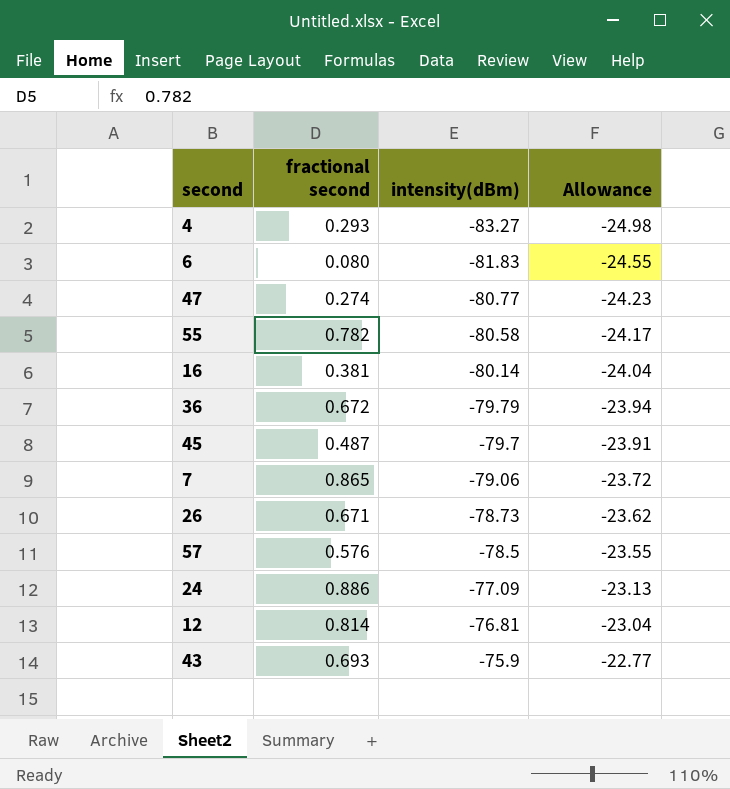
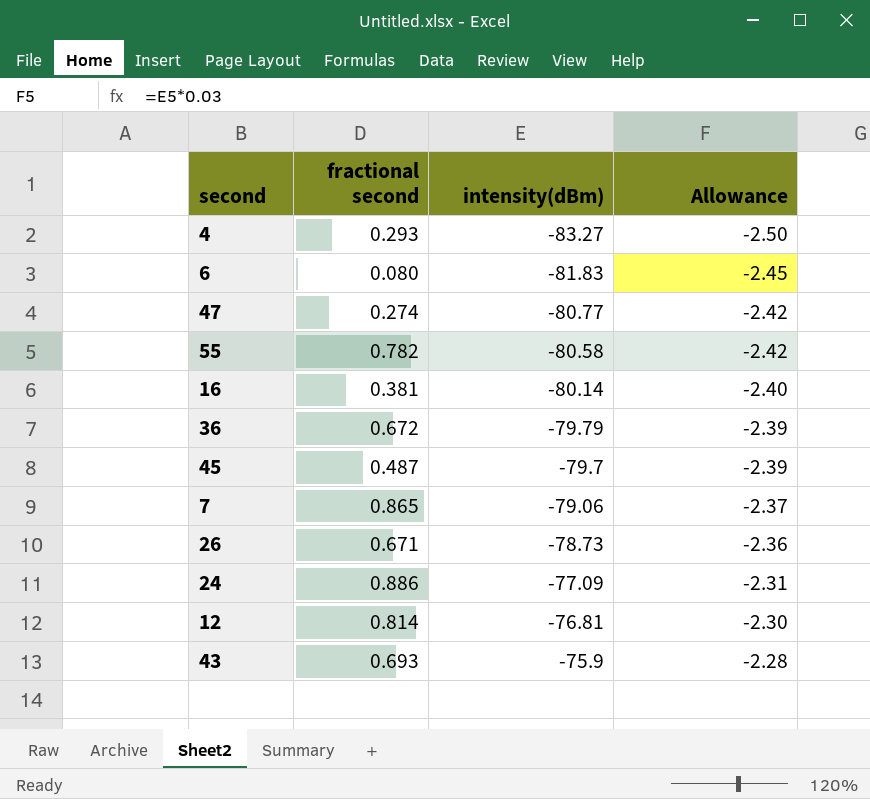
column Allowance | formula: [intensity(dBm)] * 0.3 -> [intensity(dBm)] * 0.03
row 57: 0.576 | -78.5 | -23.55 -> none

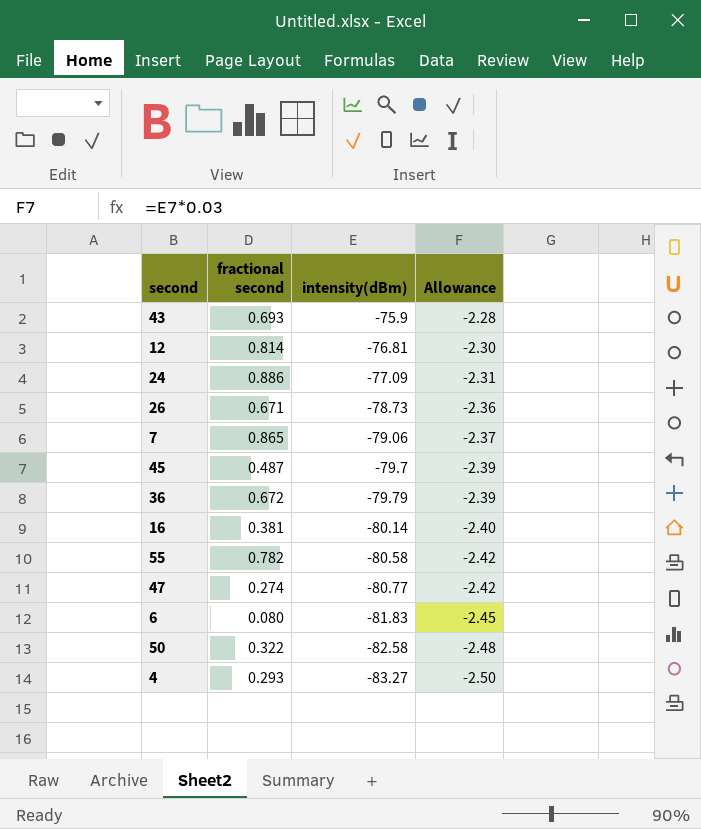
row order: intensity(dBm) ascending -> intensity(dBm) descending
row 50: none -> 0.322 | -82.58 | -2.48

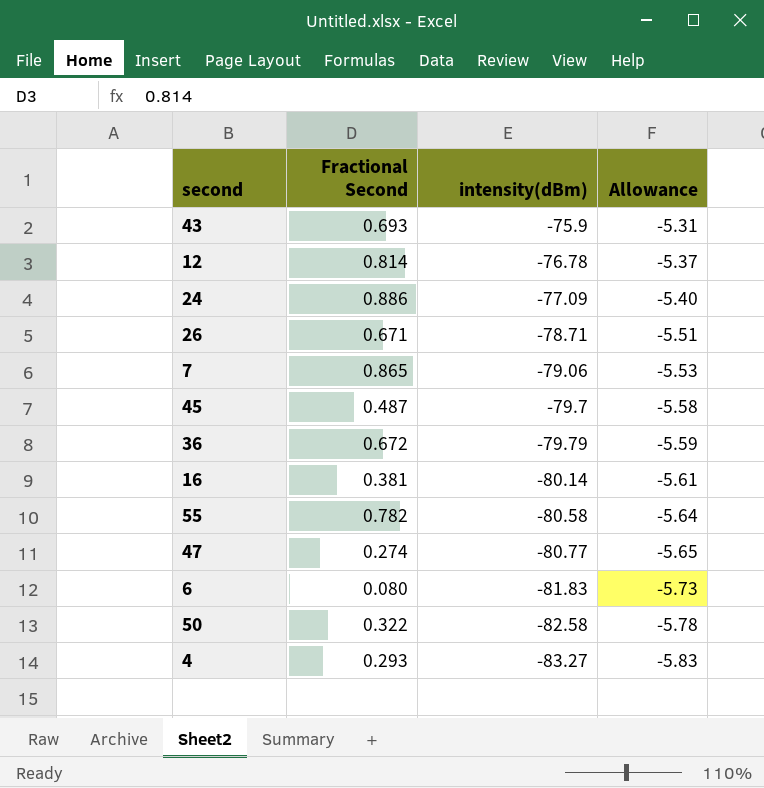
column name: fractional second -> Fractional Second
column Allowance | formula: [intensity(dBm)] * 0.03 -> [intensity(dBm)] * 0.07
12 | intensity(dBm): -76.81 -> -76.78
26 | intensity(dBm): -78.73 -> -78.71

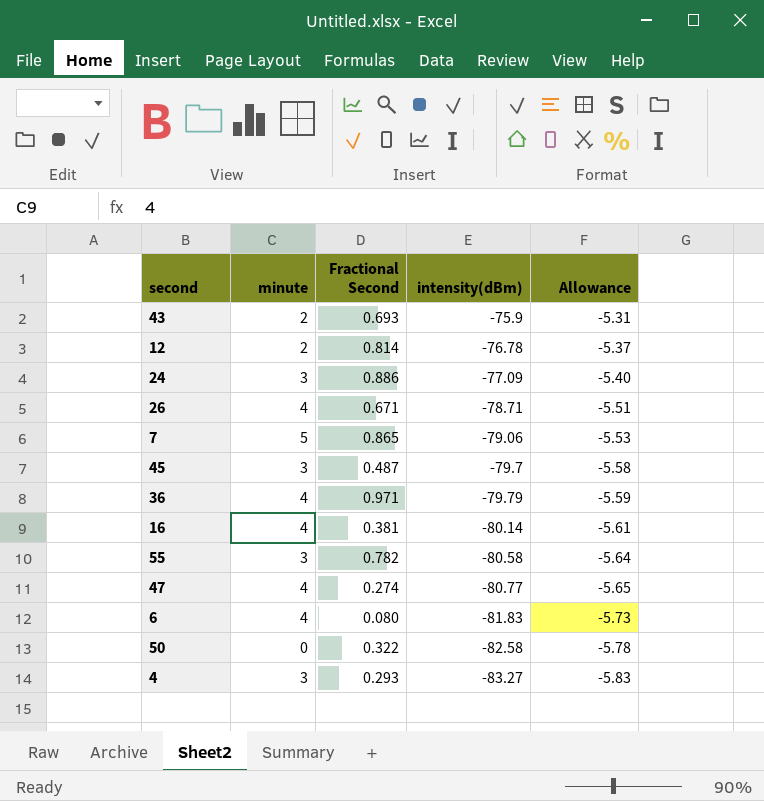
column minute | position: none -> 2
36 | Fractional Second: 0.672 -> 0.971

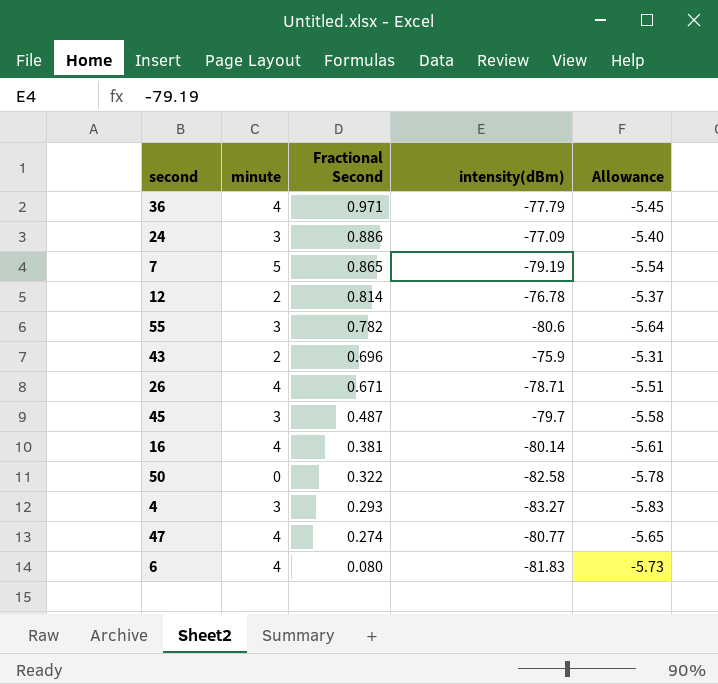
row order: intensity(dBm) descending -> Fractional Second descending
36 | intensity(dBm): -79.79 -> -77.79
36 | Allowance: -5.59 -> -5.45
7 | intensity(dBm): -79.06 -> -79.19
7 | Allowance: -5.53 -> -5.54
55 | intensity(dBm): -80.58 -> -80.6
43 | Fractional Second: 0.693 -> 0.696

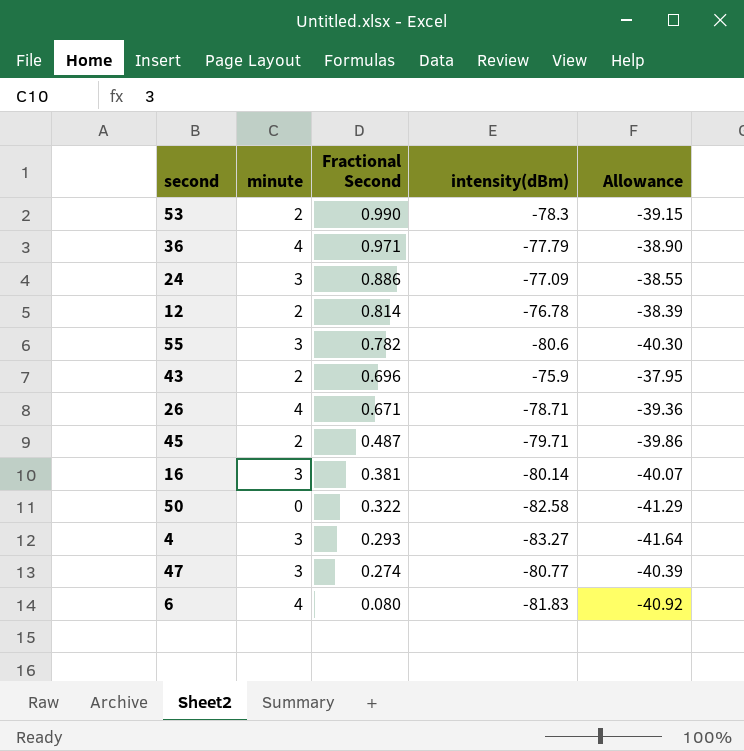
column Allowance | formula: [intensity(dBm)] * 0.07 -> [intensity(dBm)] * 0.5
row 7: 5 | 0.865 | -79.19 | -5.54 -> none
row 53: none -> 2 | 0.990 | -78.3 | -39.15
45 | minute: 3 -> 2
45 | intensity(dBm): -79.7 -> -79.71
16 | minute: 4 -> 3
47 | minute: 4 -> 3

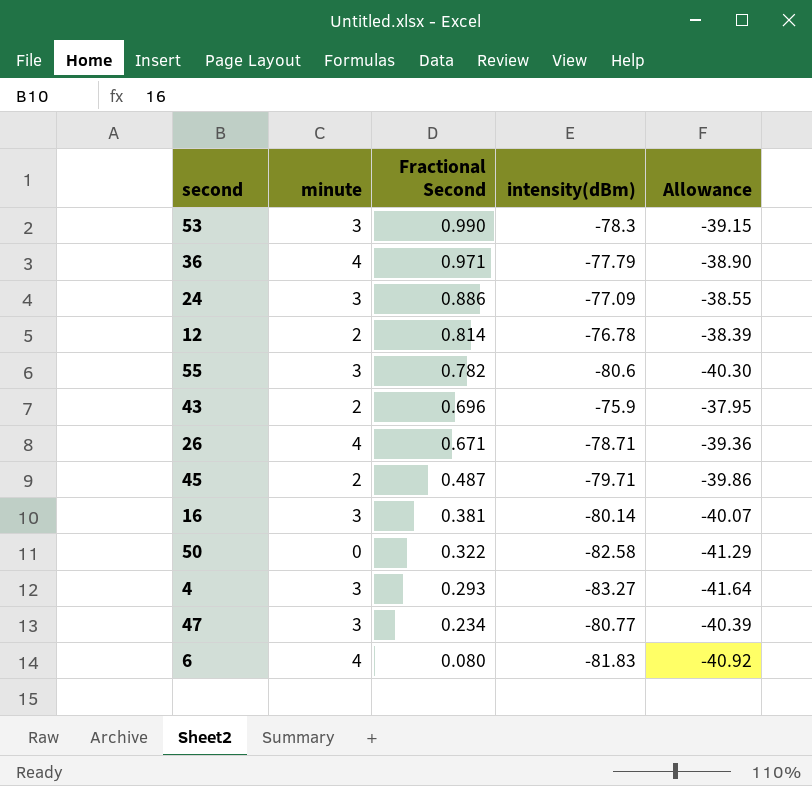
53 | minute: 2 -> 3
47 | Fractional Second: 0.274 -> 0.234

